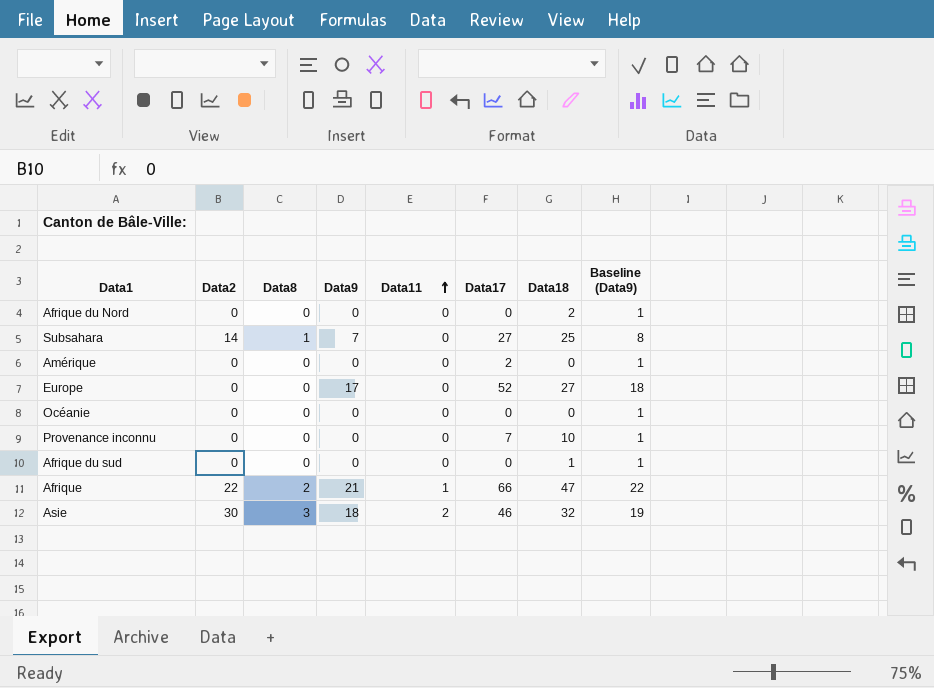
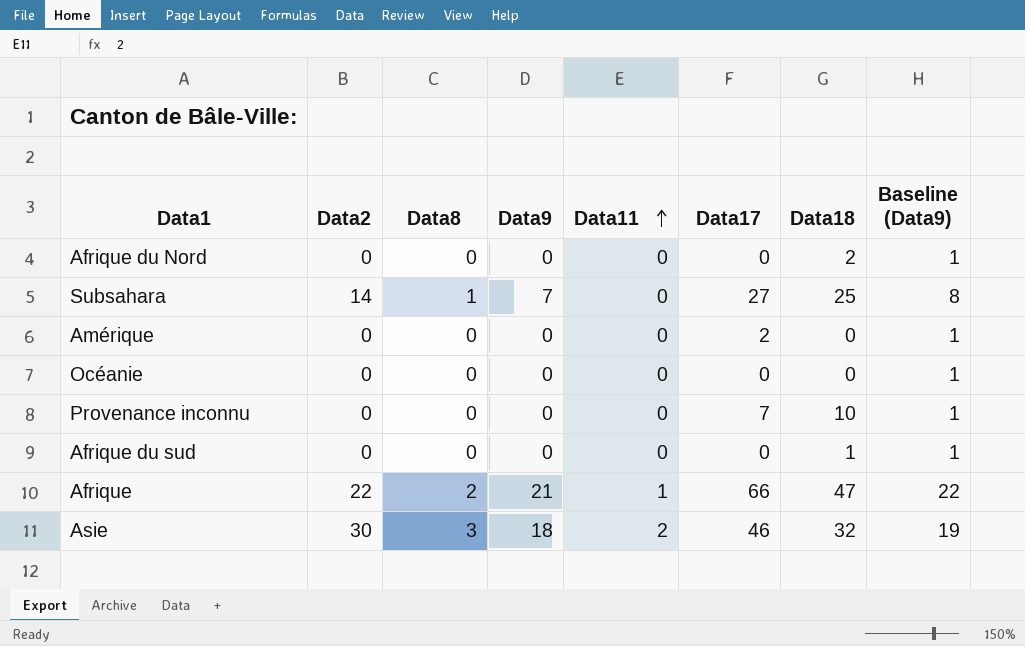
row Europe: 0 | 0 | 17 | 0 | 52 | 27 | 18 -> none

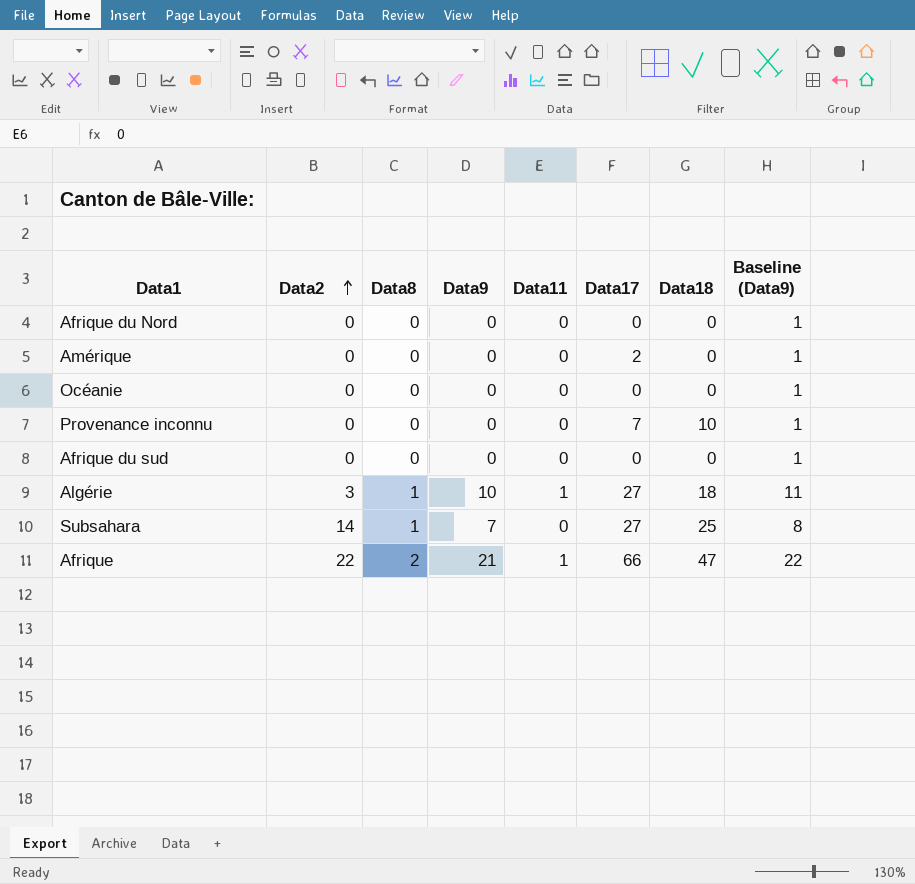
row order: Data11 ascending -> Data2 ascending
row Asie: 30 | 3 | 18 | 2 | 46 | 32 | 19 -> none
Afrique du Nord | Data18: 2 -> 0
Afrique du sud | Data18: 1 -> 0
row Algérie: none -> 3 | 1 | 10 | 1 | 27 | 18 | 11

